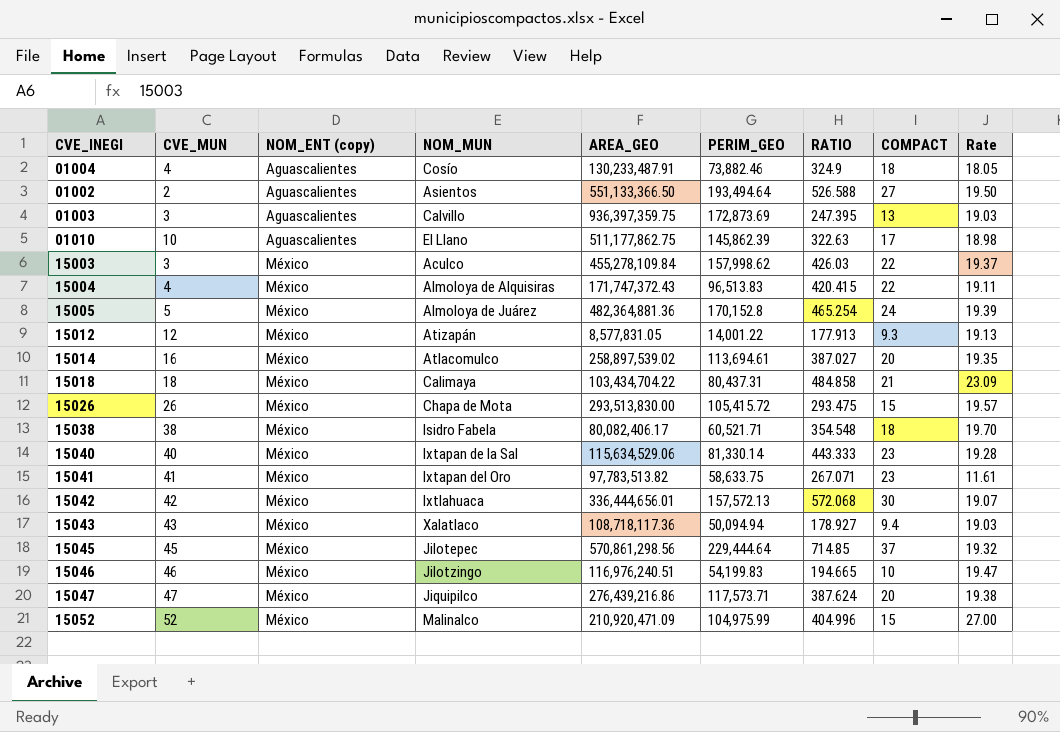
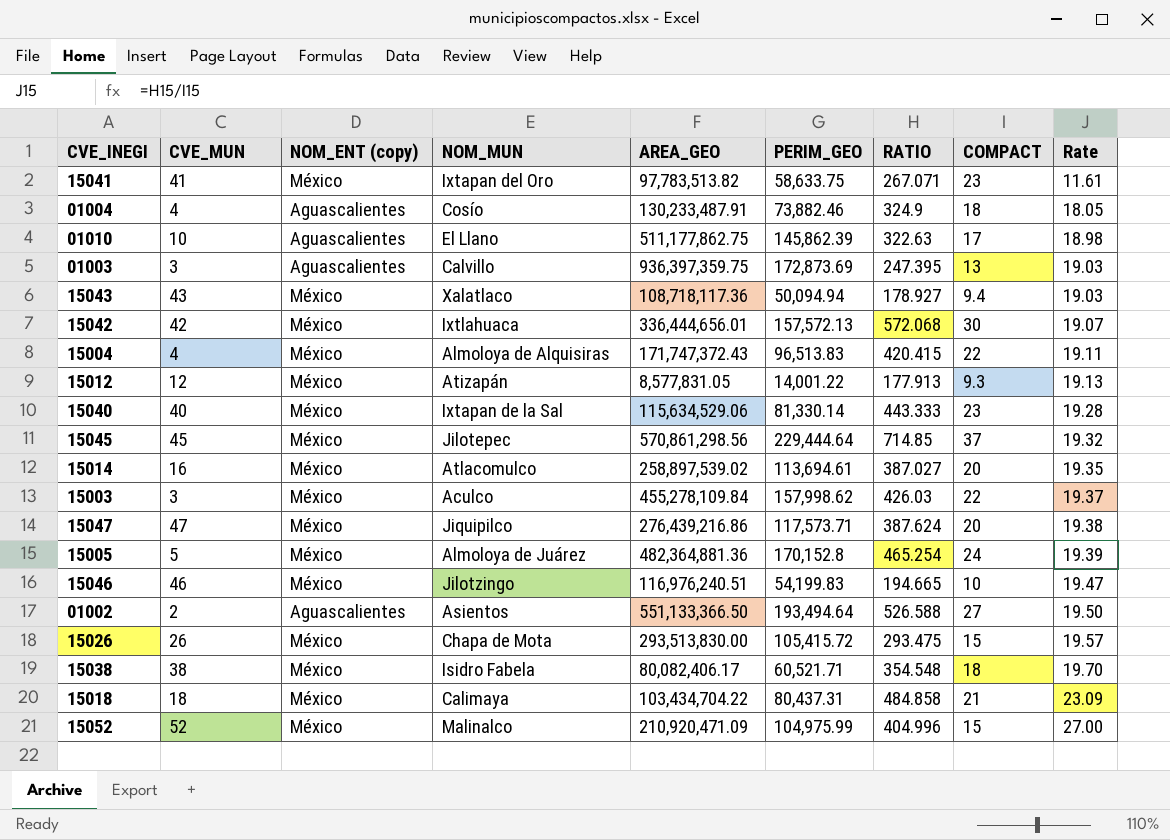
row order: NOM_ENT (copy) ascending -> Rate ascending

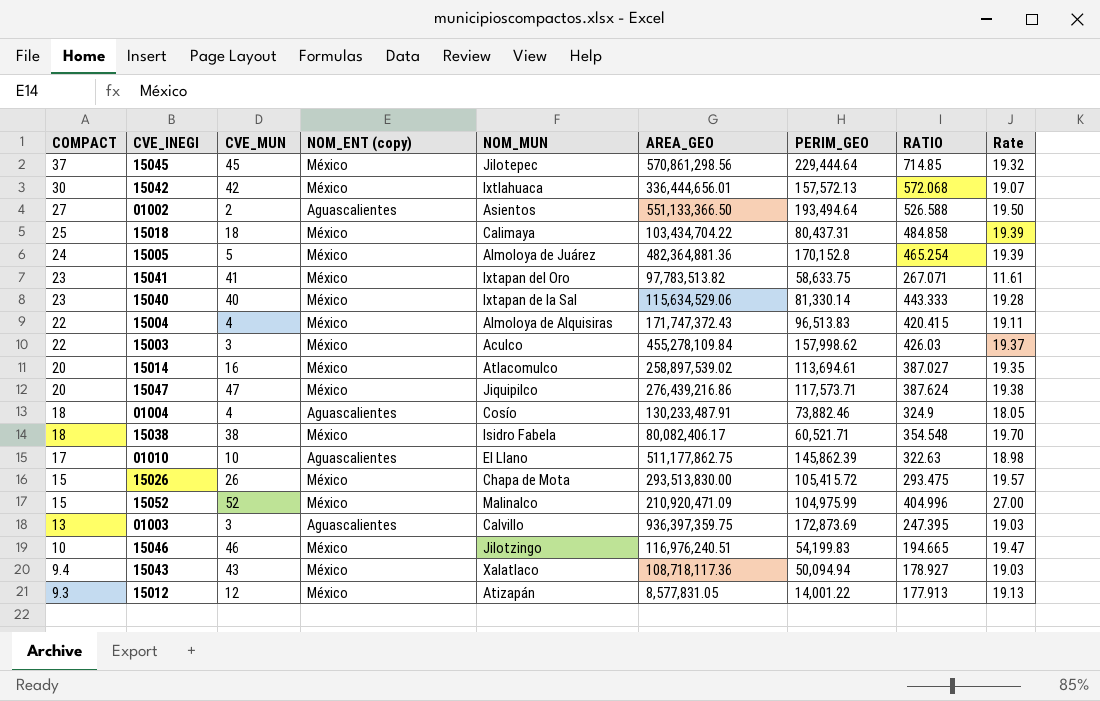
row order: Rate ascending -> COMPACT descending
column COMPACT | position: 8 -> 1
15018 | COMPACT: 21 -> 25
15018 | Rate: 23.09 -> 19.39

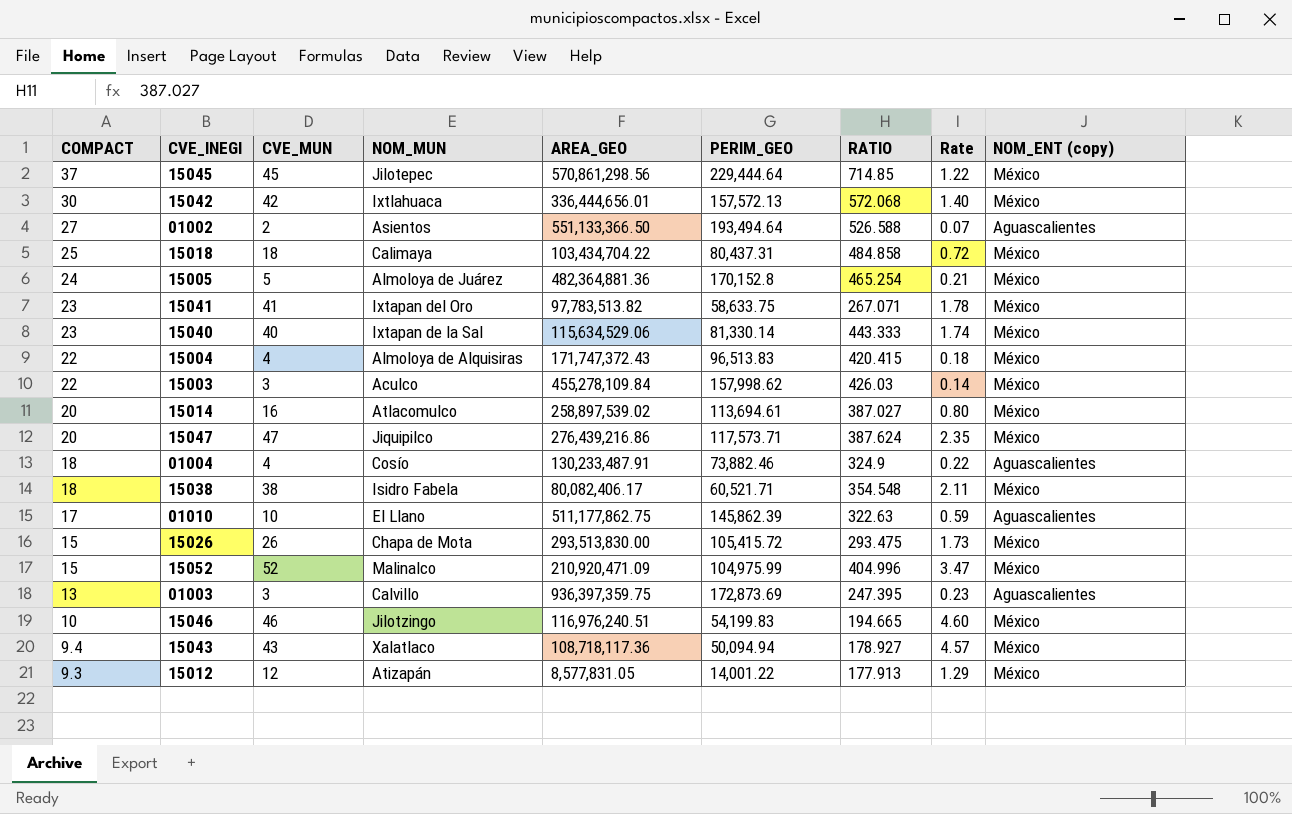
column Rate | formula: [RATIO] / [COMPACT] -> [CVE_MUN] / [COMPACT]
column NOM_ENT (copy) | position: 4 -> 9

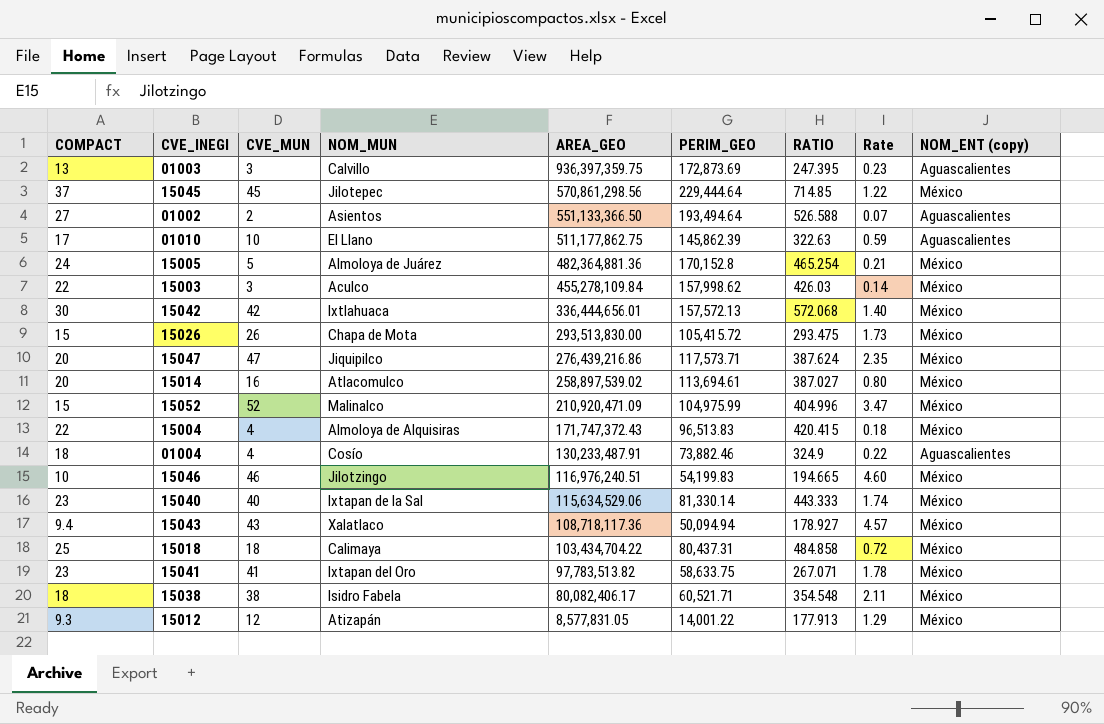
row order: COMPACT descending -> AREA_GEO descending

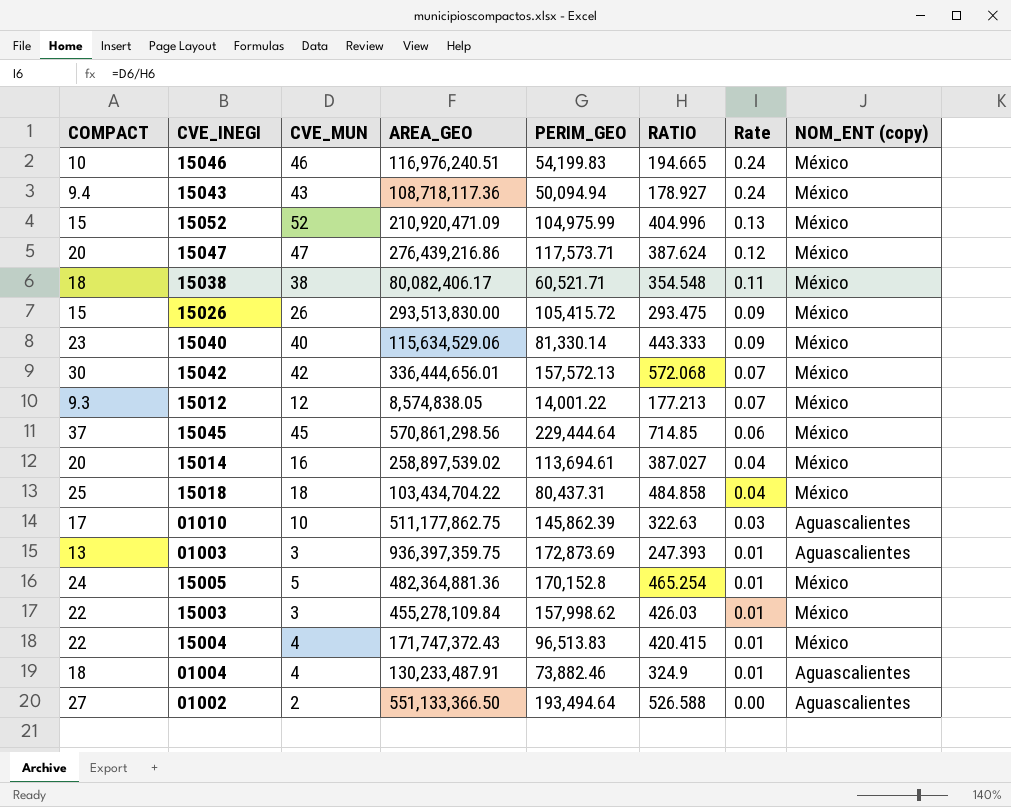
row order: AREA_GEO descending -> Rate descending
column NOM_MUN | position: 4 -> none
column Rate | formula: [CVE_MUN] / [COMPACT] -> [CVE_MUN] / [RATIO]
row 15041: 23 | 41 | Ixtapan del Oro | 97,783,513.82 | 58,633.75 | 267.071 | 1.78 | México -> none
15012 | AREA_GEO: 8,577,831.05 -> 8,574,838.05
15012 | RATIO: 177.913 -> 177.213
01003 | RATIO: 247.395 -> 247.393

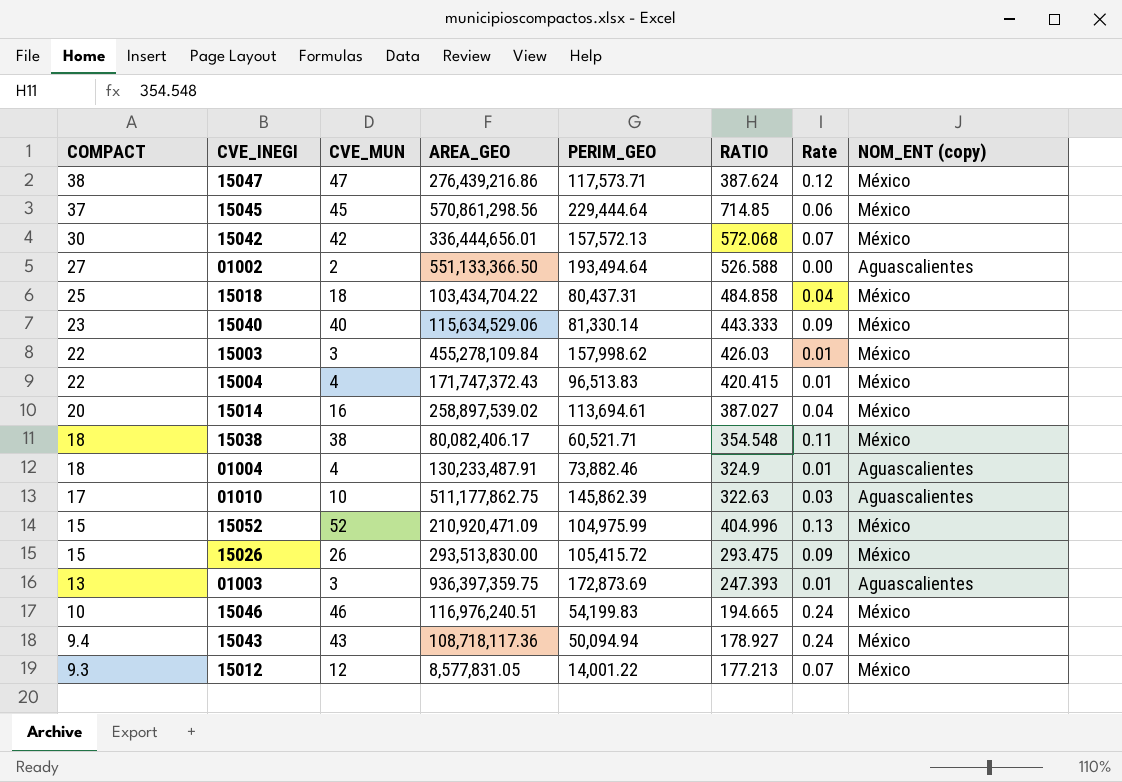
row order: Rate descending -> COMPACT descending
row 15005: 24 | 5 | 482,364,881.36 | 170,152.8 | 465.254 | 0.01 | México -> none
15047 | COMPACT: 20 -> 38
15012 | AREA_GEO: 8,574,838.05 -> 8,577,831.05

